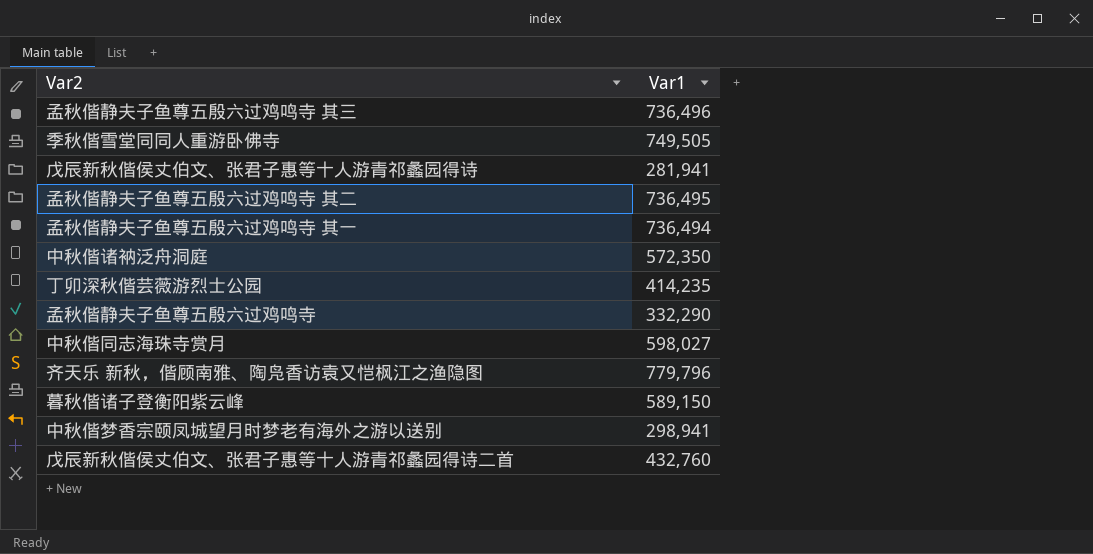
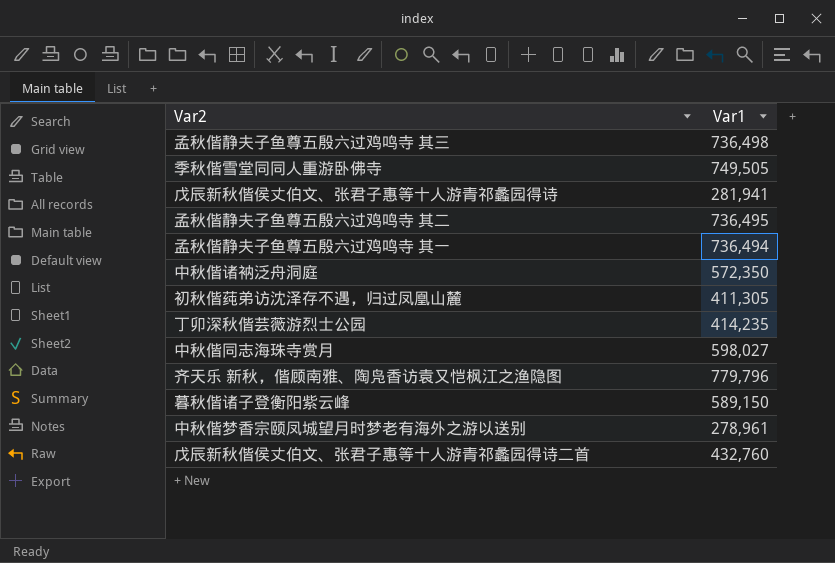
row 孟秋偕静夫子鱼尊五殷六过鸡鸣寺: 332,290 -> none
孟秋偕静夫子鱼尊五殷六过鸡鸣寺 其三 | Var1: 736,496 -> 736,498
row 初秋偕莼弟访沈泽存不遇，归过凤凰山麓: none -> 411,305
中秋偕梦香宗颐凤城望月时梦老有海外之游以送别 | Var1: 298,941 -> 278,961

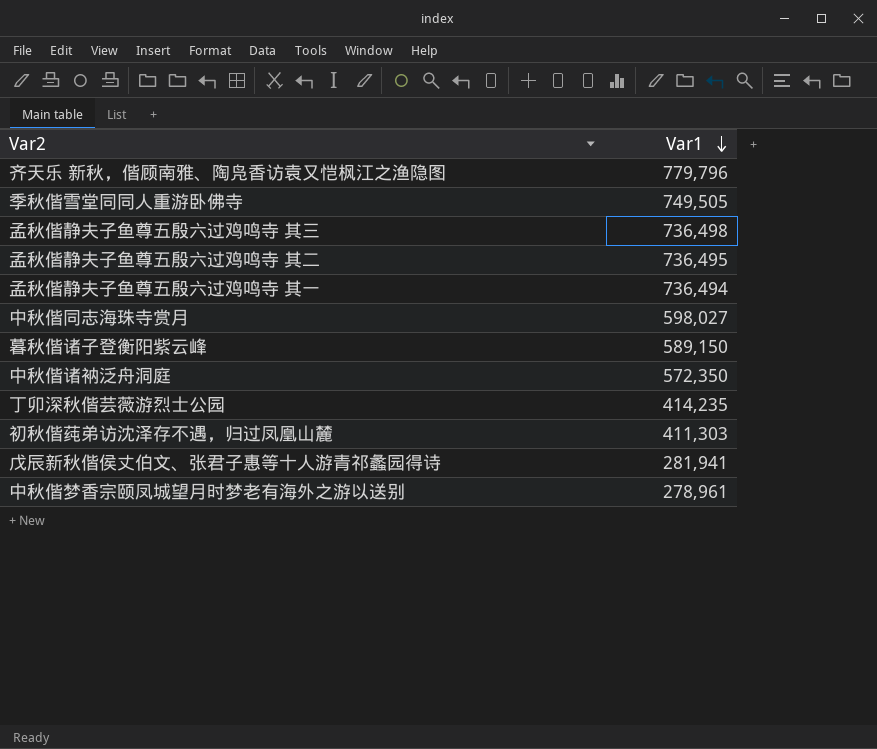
row order: none -> Var1 descending
row 戊辰新秋偕侯丈伯文、张君子惠等十人游青祁蠡园得诗二首: 432,760 -> none
初秋偕莼弟访沈泽存不遇，归过凤凰山麓 | Var1: 411,305 -> 411,303

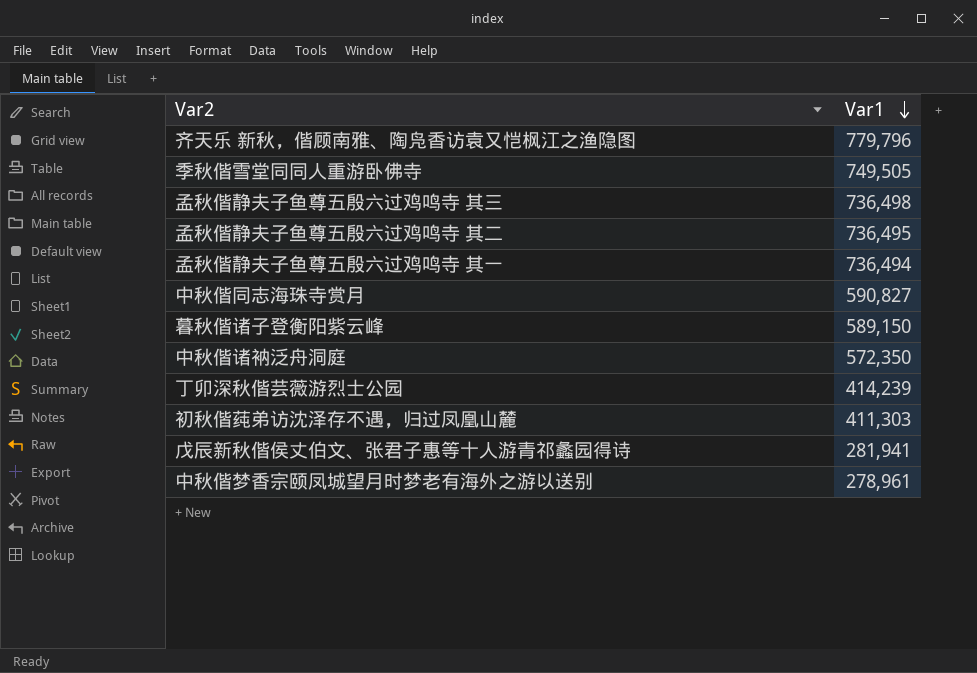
中秋偕同志海珠寺赏月 | Var1: 598,027 -> 590,827
丁卯深秋偕芸薇游烈士公园 | Var1: 414,235 -> 414,239

